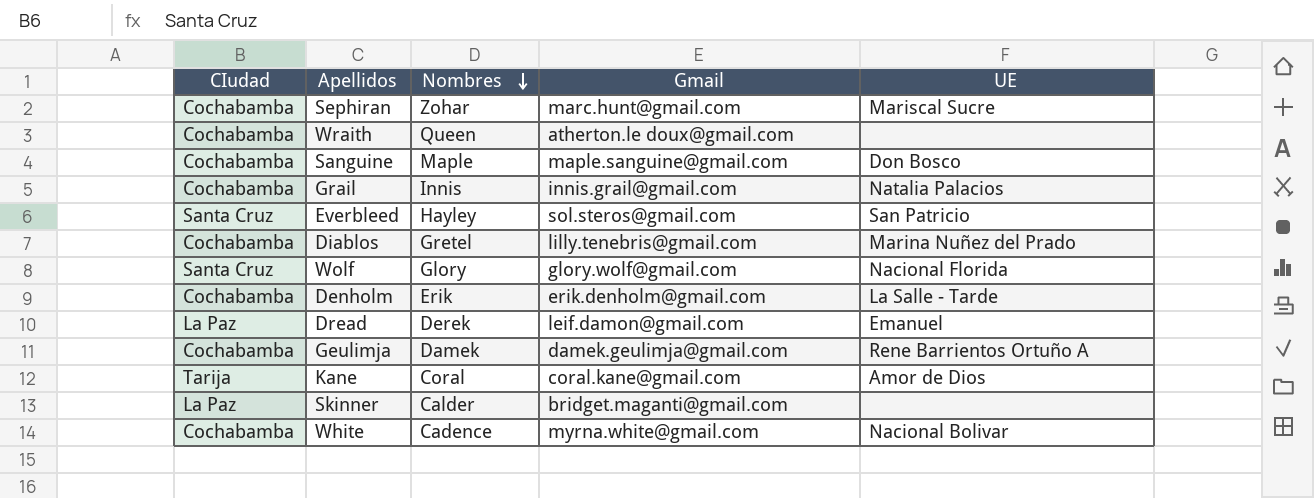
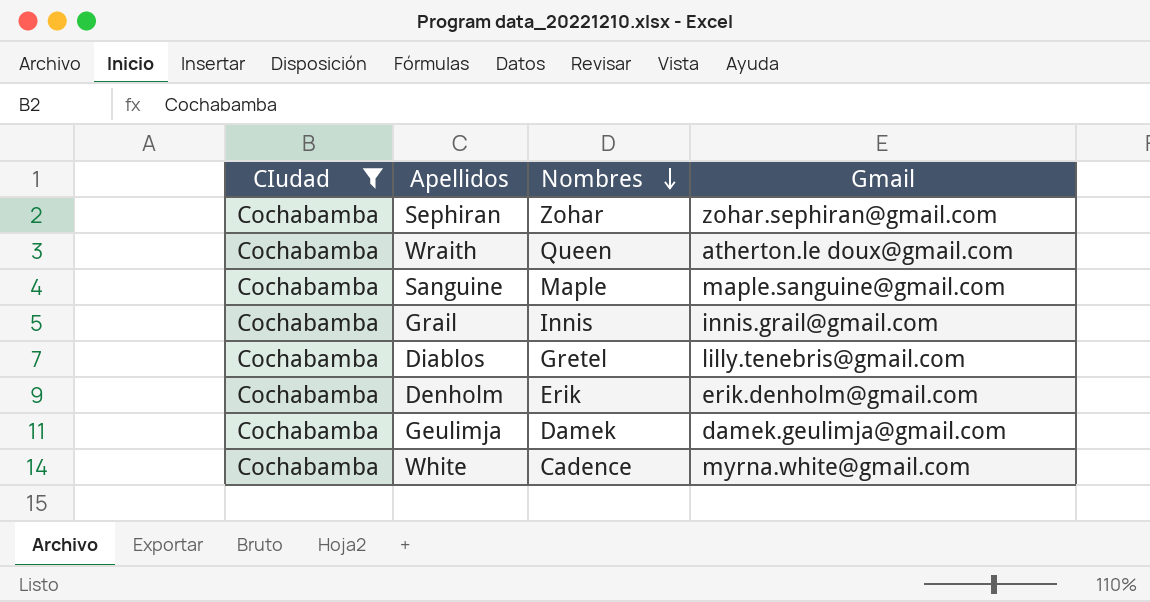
filter: none -> CIudad = Cochabamba
column UE | position: 5 -> none
Sephiran | Gmail: marc.hunt@gmail.com -> zohar.sephiran@gmail.com

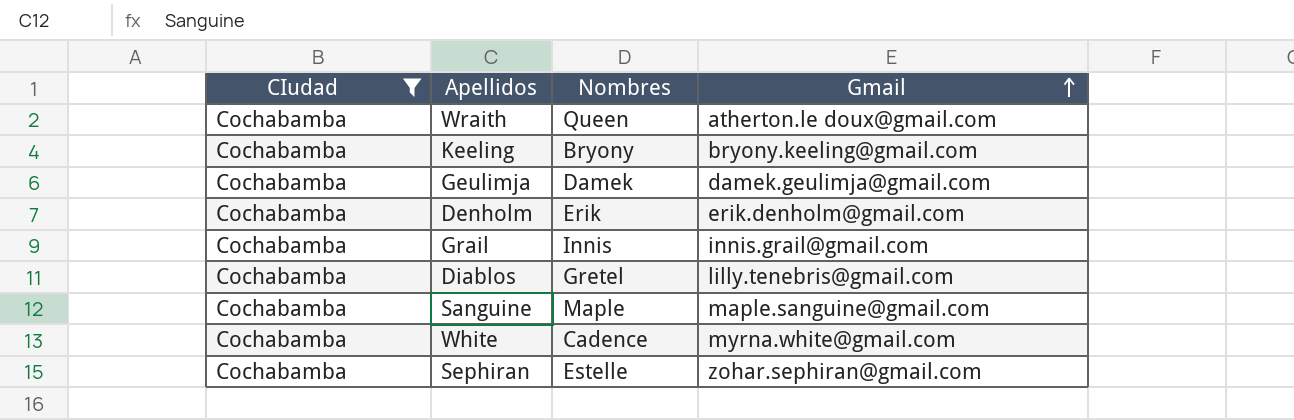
row order: Nombres descending -> Gmail ascending
row Keeling: none -> Cochabamba | Bryony | bryony.keeling@gmail.com
Sephiran | Nombres: Zohar -> Estelle

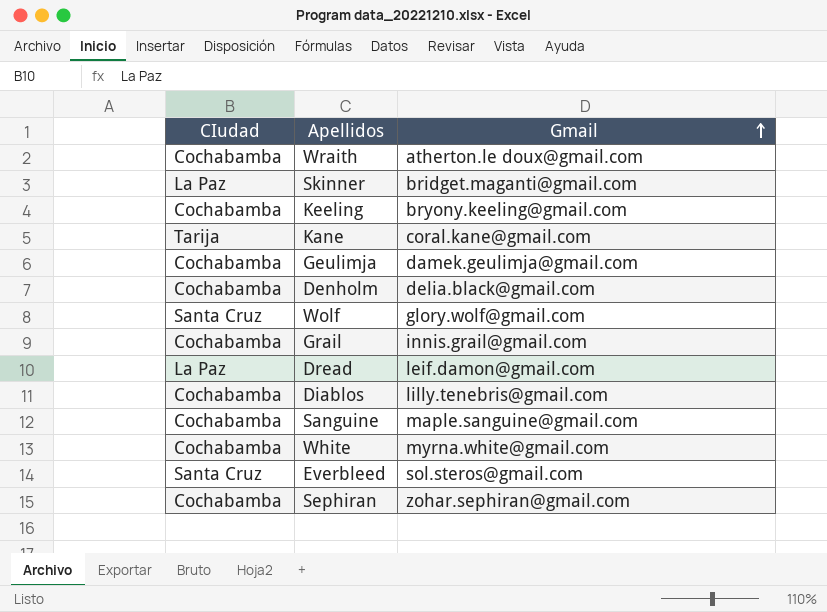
filter: CIudad = Cochabamba -> none
column Nombres | position: 3 -> none
Denholm | Gmail: erik.denholm@gmail.com -> delia.black@gmail.com

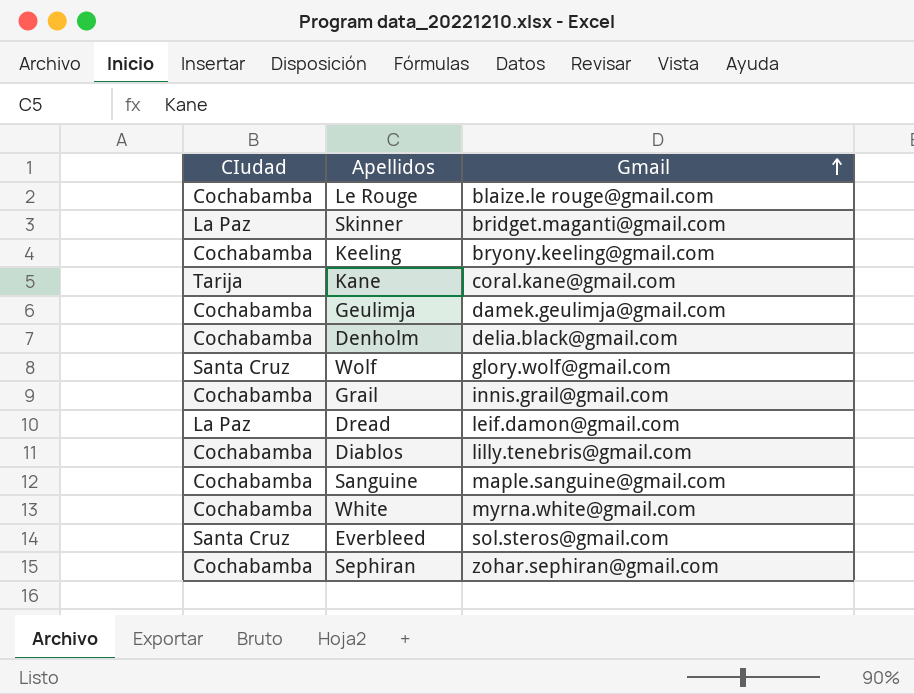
row Wraith: Cochabamba | atherton.le doux@gmail.com -> none
row Le Rouge: none -> Cochabamba | blaize.le rouge@gmail.com

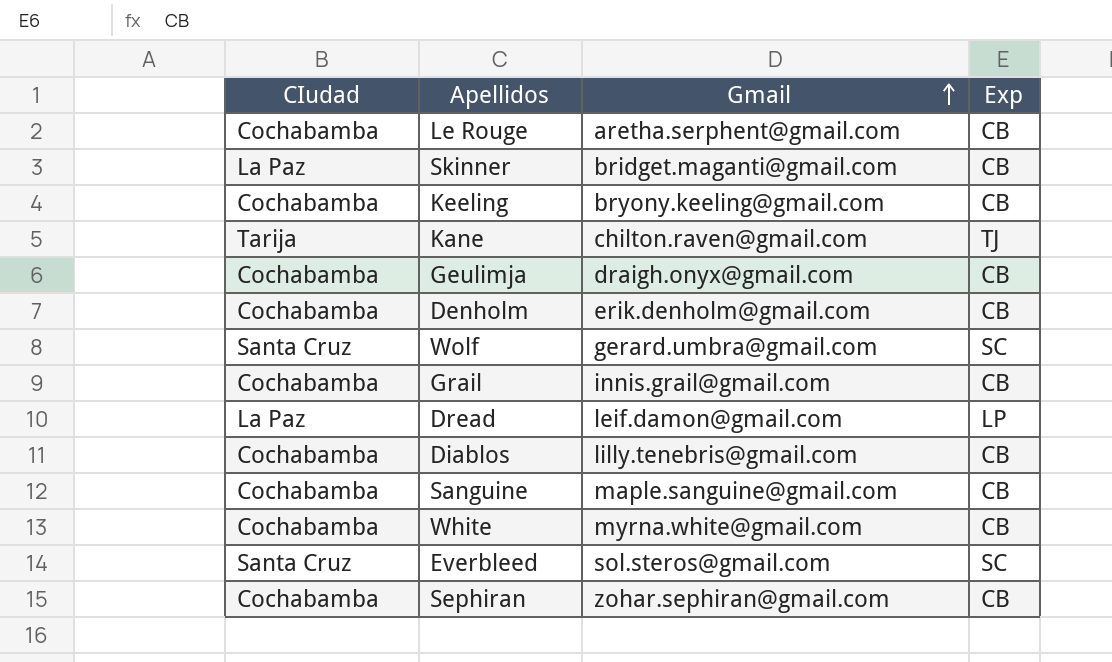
column Exp | position: none -> 4
Le Rouge | Gmail: blaize.le rouge@gmail.com -> aretha.serphent@gmail.com
Kane | Gmail: coral.kane@gmail.com -> chilton.raven@gmail.com
Geulimja | Gmail: damek.geulimja@gmail.com -> draigh.onyx@gmail.com
Denholm | Gmail: delia.black@gmail.com -> erik.denholm@gmail.com
Wolf | Gmail: glory.wolf@gmail.com -> gerard.umbra@gmail.com

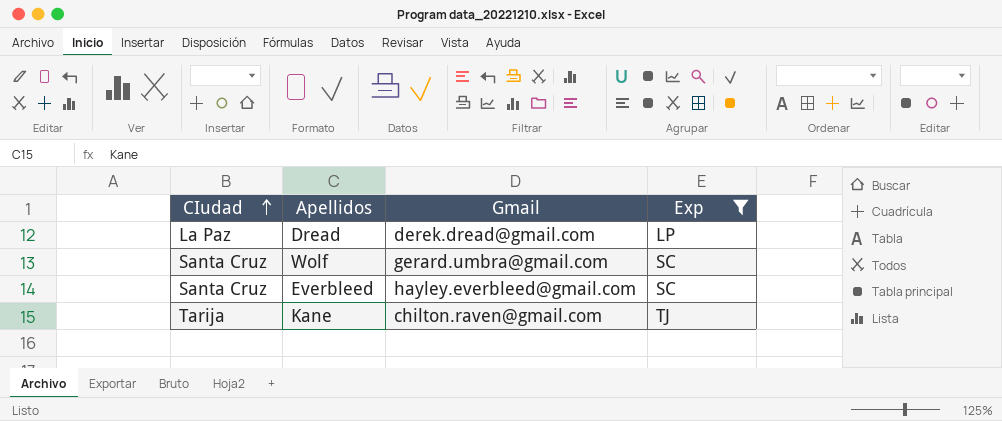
filter: none -> Exp != CB
row order: Gmail ascending -> CIudad ascending
Dread | Gmail: leif.damon@gmail.com -> derek.dread@gmail.com
Everbleed | Gmail: sol.steros@gmail.com -> hayley.everbleed@gmail.com

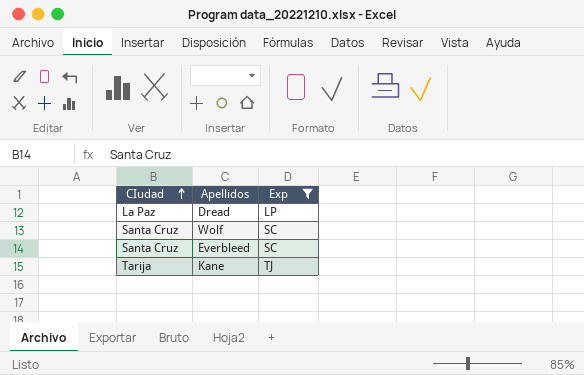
column Gmail | position: 3 -> none

